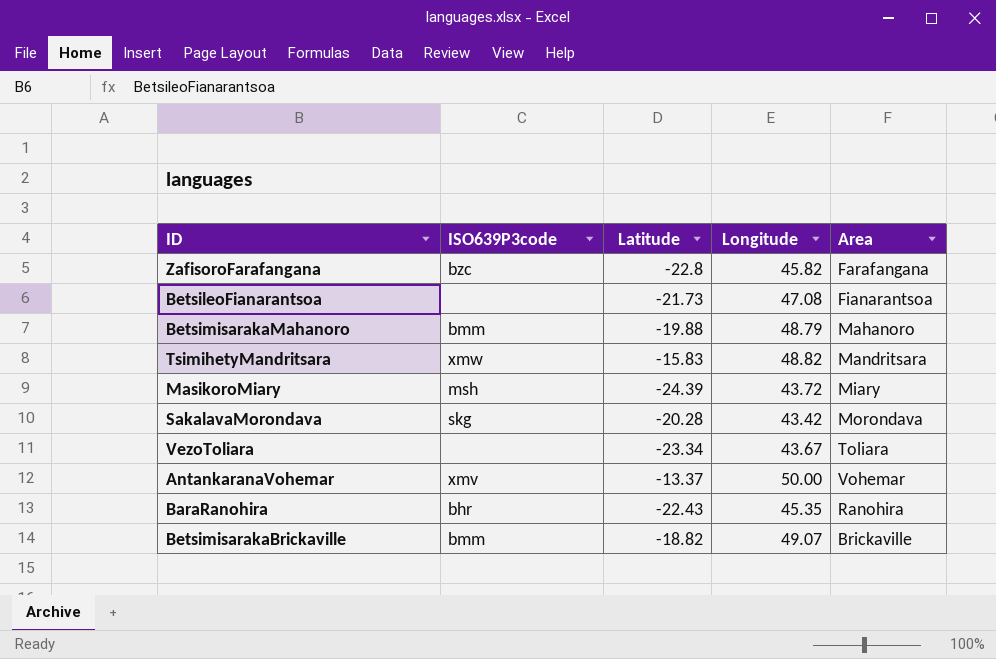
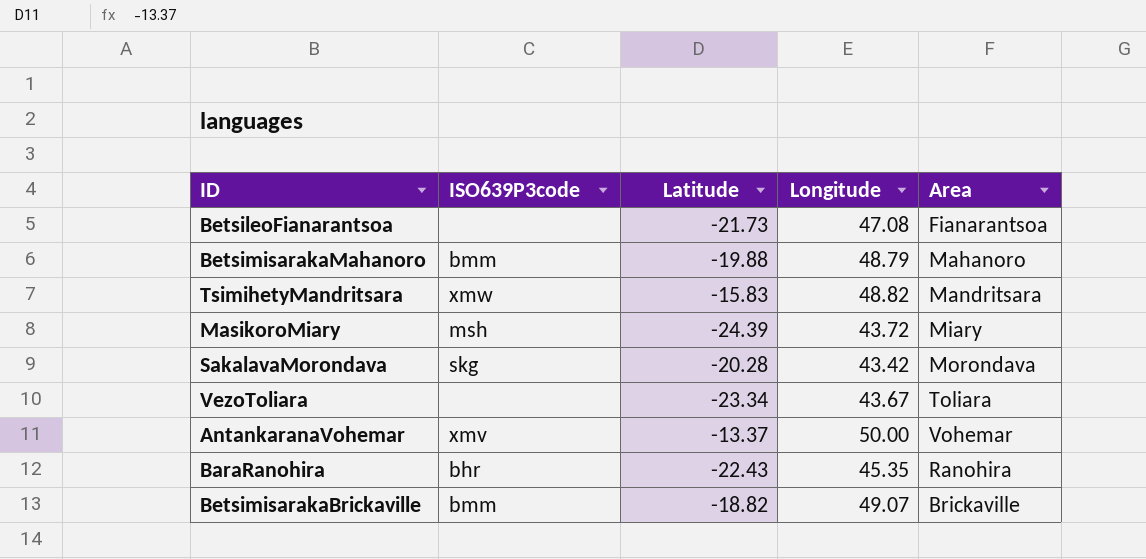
row ZafisoroFarafangana: bzc | -22.8 | 45.82 | Farafangana -> none

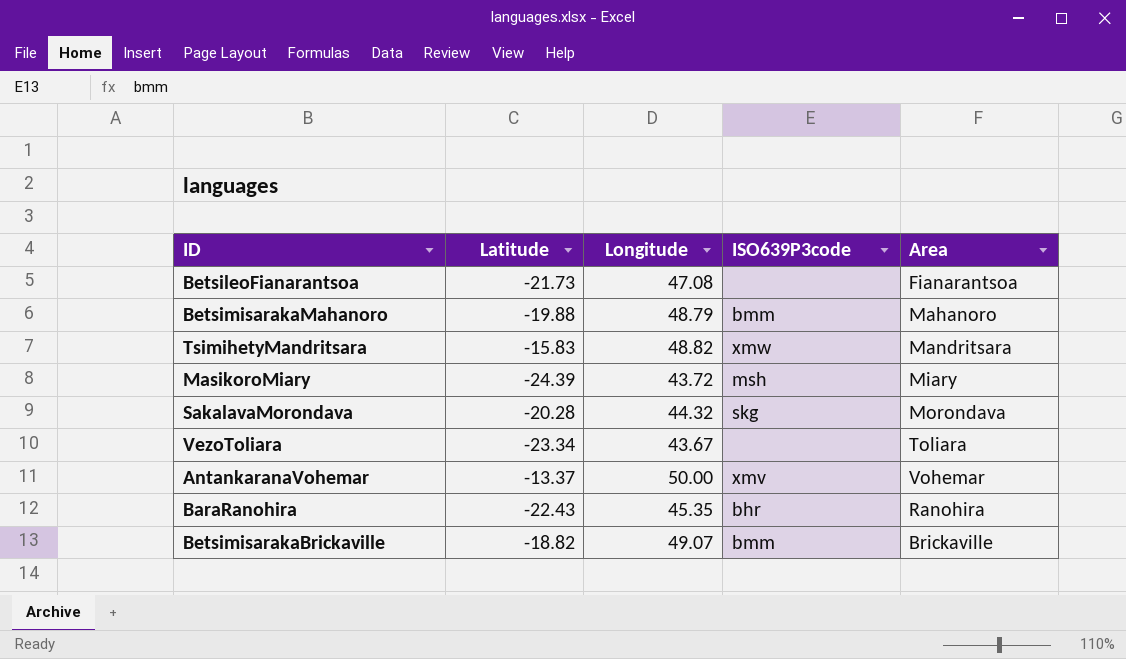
column ISO639P3code | position: 2 -> 4
SakalavaMorondava | Longitude: 43.42 -> 44.32

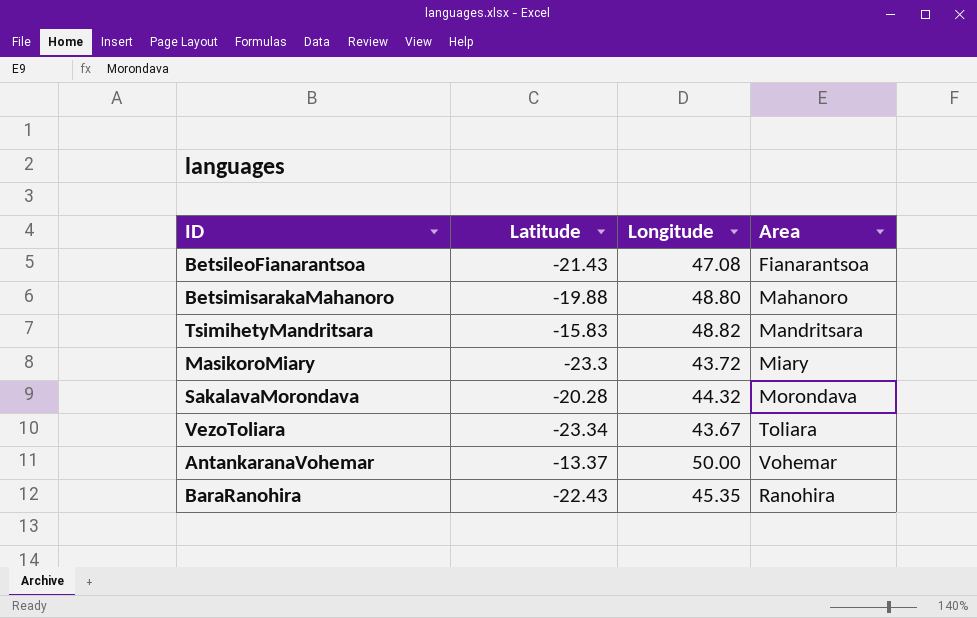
column ISO639P3code | position: 4 -> none
row BetsimisarakaBrickaville: -18.82 | 49.07 | bmm | Brickaville -> none
BetsileoFianarantsoa | Latitude: -21.73 -> -21.43
BetsimisarakaMahanoro | Longitude: 48.79 -> 48.80
MasikoroMiary | Latitude: -24.39 -> -23.3

